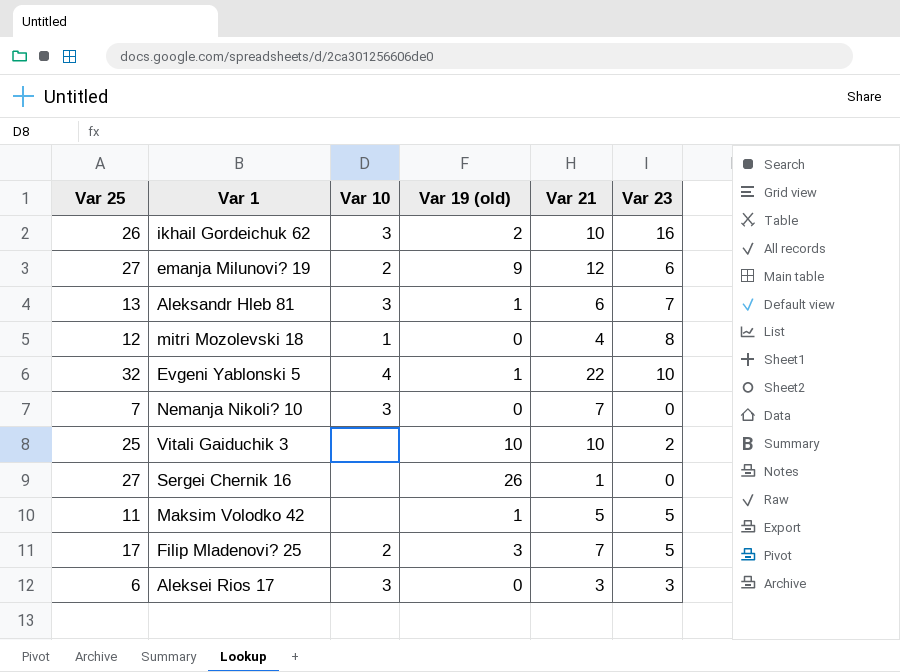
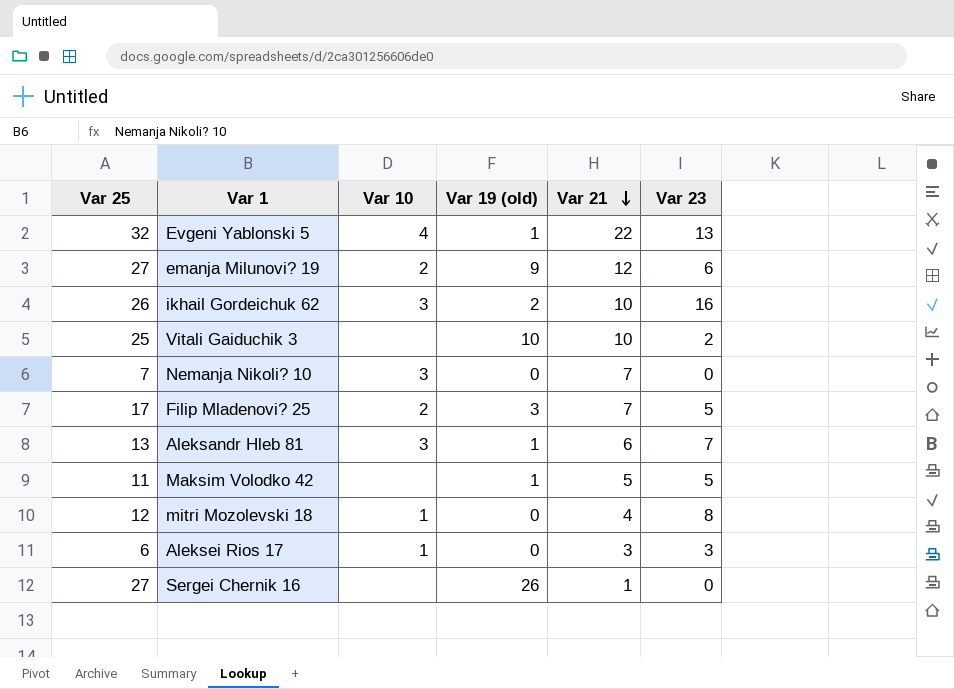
row order: none -> Var 21 descending
Evgeni Yablonski 5 | Var 23: 10 -> 13
Aleksei Rios 17 | Var 10: 3 -> 1

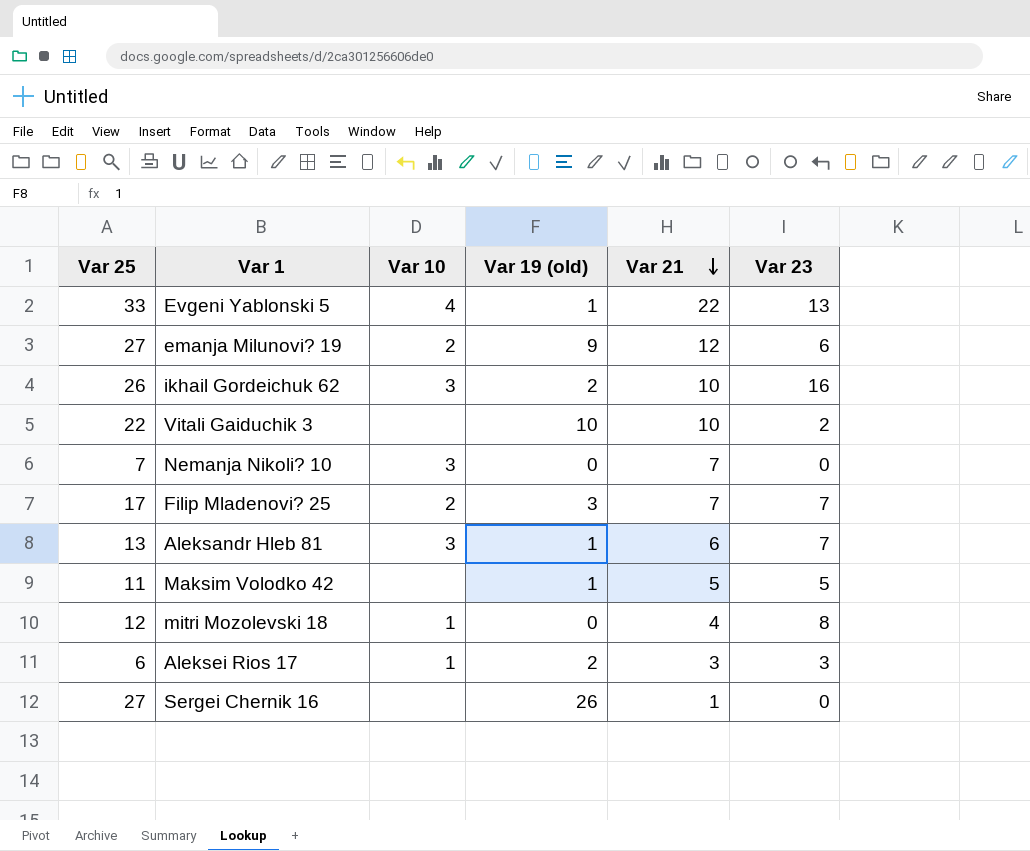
Evgeni Yablonski 5 | Var 25: 32 -> 33
Vitali Gaiduchik 3 | Var 25: 25 -> 22
Filip Mladenovi? 25 | Var 23: 5 -> 7
Aleksei Rios 17 | Var 19 (old): 0 -> 2

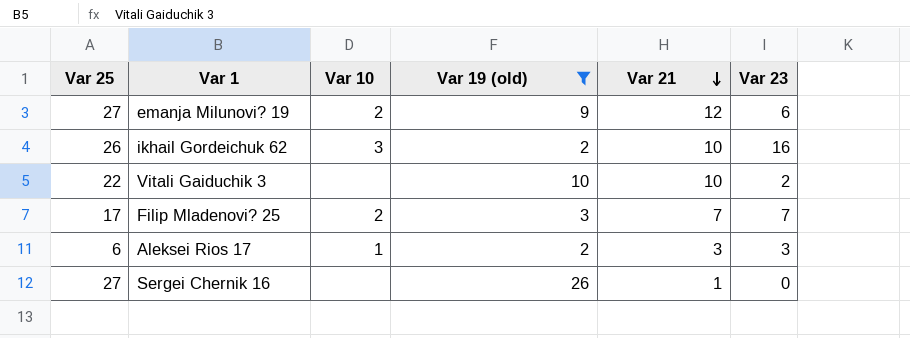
filter: none -> Var 19 (old) >= 2

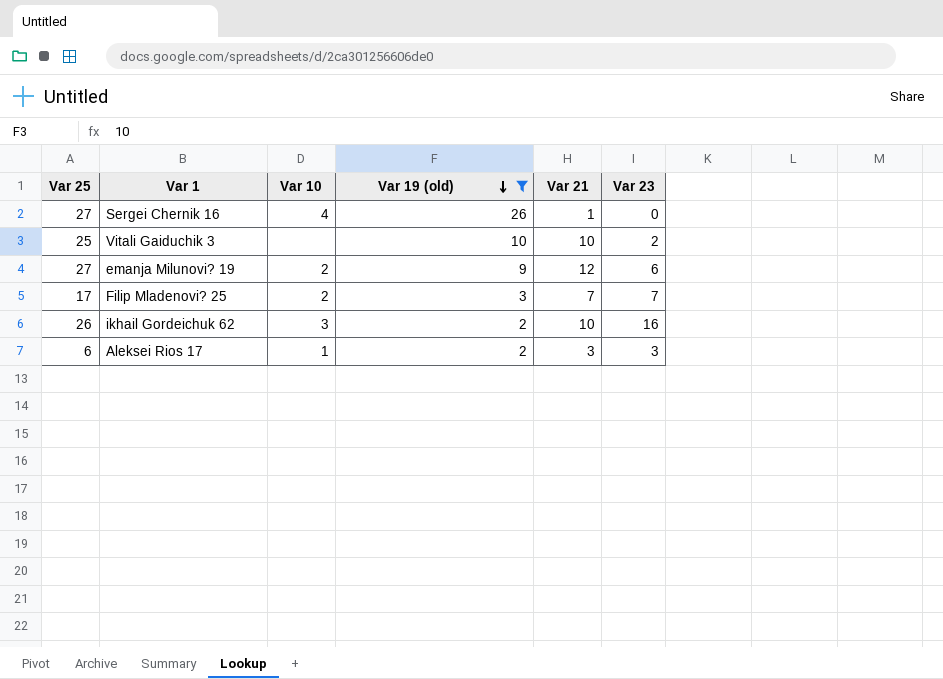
row order: Var 21 descending -> Var 19 (old) descending
Sergei Chernik 16 | Var 10: none -> 4
Vitali Gaiduchik 3 | Var 25: 22 -> 25

